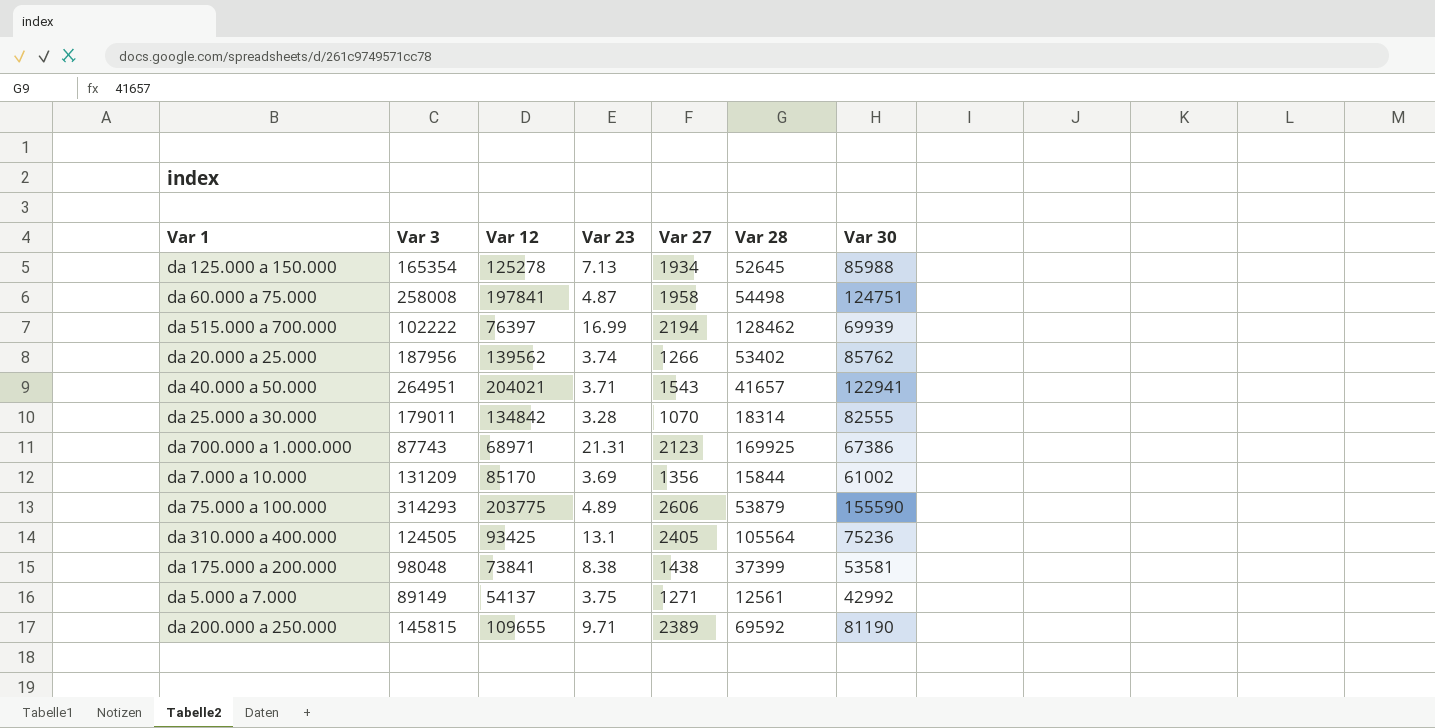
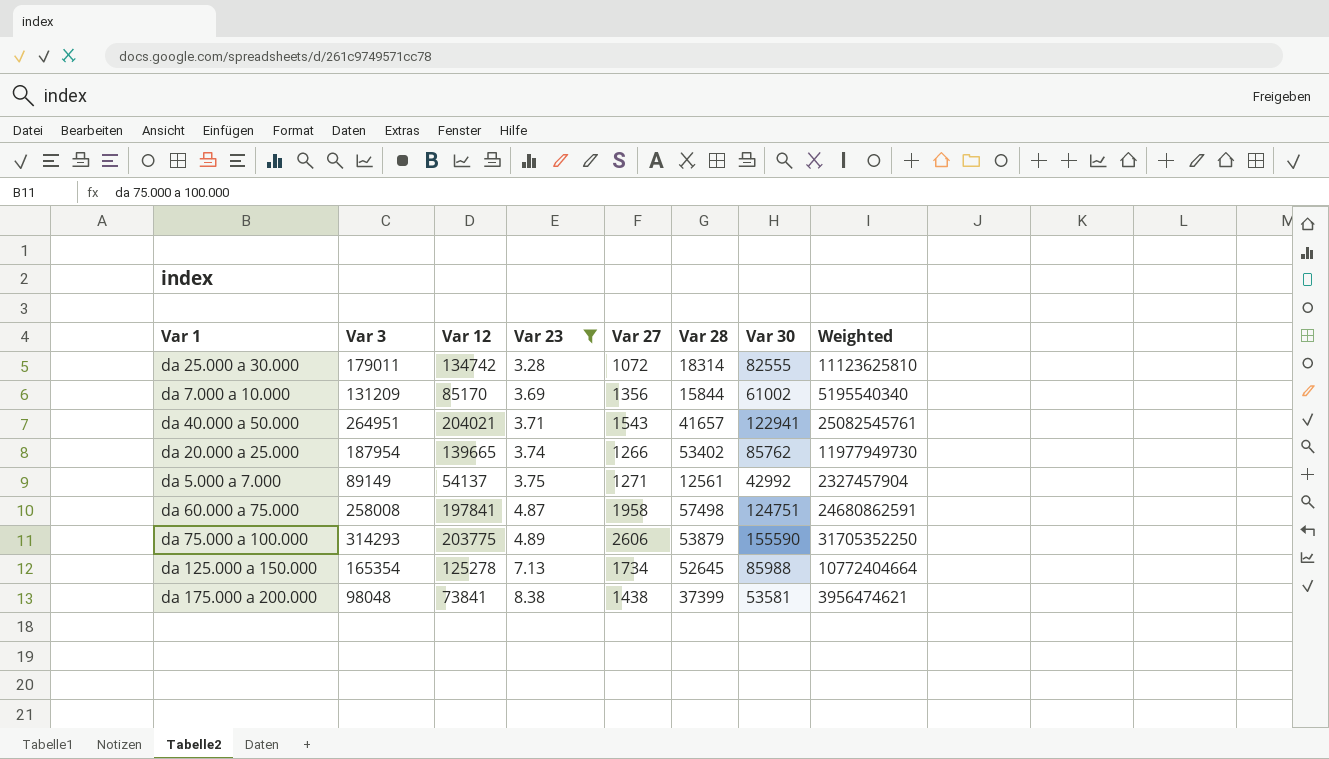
filter: none -> Var 23 <= 8.38
row order: none -> Var 23 ascending
column Weighted | formula: none -> [Var 12] * [Var 30]
da 25.000 a 30.000 | Var 12: 134842 -> 134742
da 25.000 a 30.000 | Var 27: 1070 -> 1072
da 20.000 a 25.000 | Var 3: 187956 -> 187954
da 20.000 a 25.000 | Var 12: 139562 -> 139665
da 60.000 a 75.000 | Var 28: 54498 -> 57498
da 125.000 a 150.000 | Var 27: 1934 -> 1734

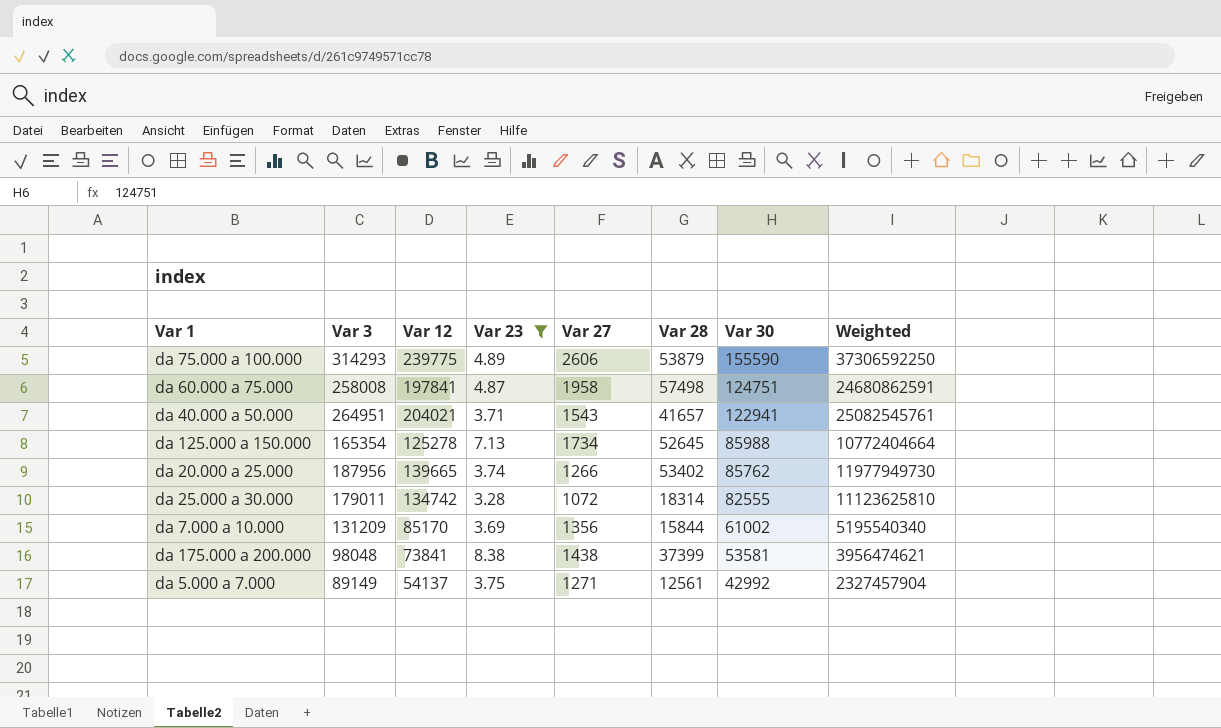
row order: Var 23 ascending -> Var 30 descending
da 75.000 a 100.000 | Var 12: 203775 -> 239775
da 75.000 a 100.000 | Weighted: 31705352250 -> 37306592250
da 20.000 a 25.000 | Var 3: 187954 -> 187956

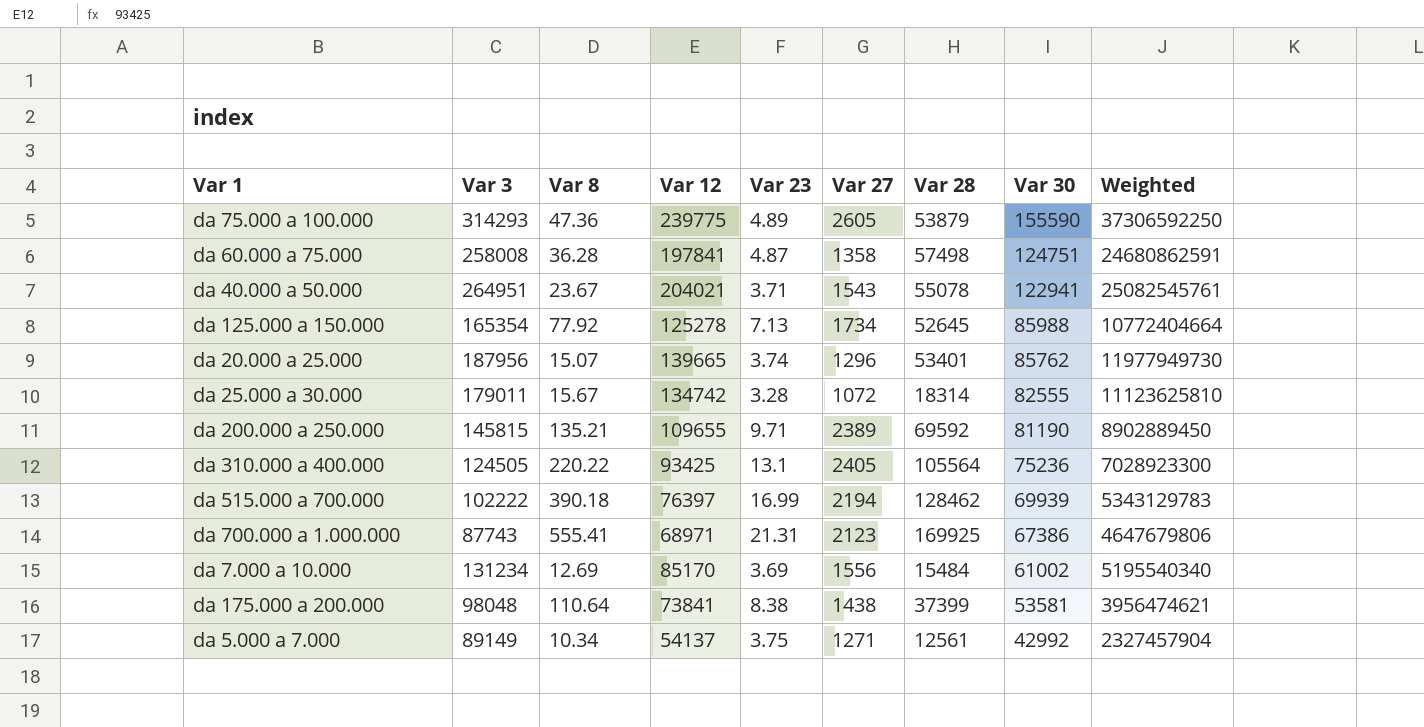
filter: Var 23 <= 8.38 -> none
column Var 8 | position: none -> 3
da 75.000 a 100.000 | Var 27: 2606 -> 2605
da 60.000 a 75.000 | Var 27: 1958 -> 1358
da 40.000 a 50.000 | Var 28: 41657 -> 55078
da 20.000 a 25.000 | Var 27: 1266 -> 1296
da 20.000 a 25.000 | Var 28: 53402 -> 53401
da 7.000 a 10.000 | Var 3: 131209 -> 131234
da 7.000 a 10.000 | Var 27: 1356 -> 1556
da 7.000 a 10.000 | Var 28: 15844 -> 15484

